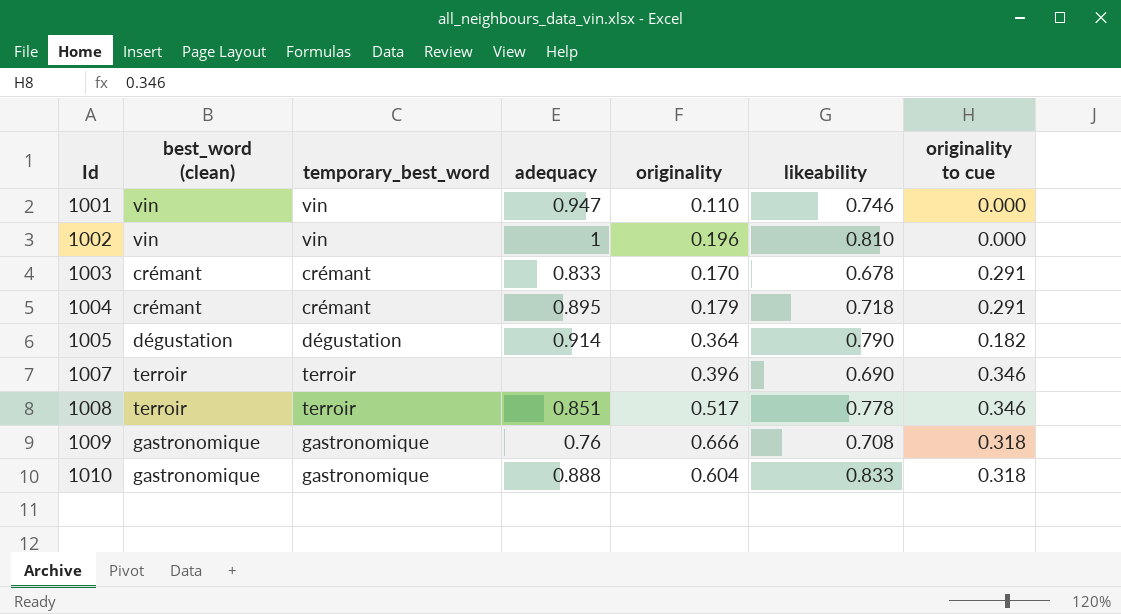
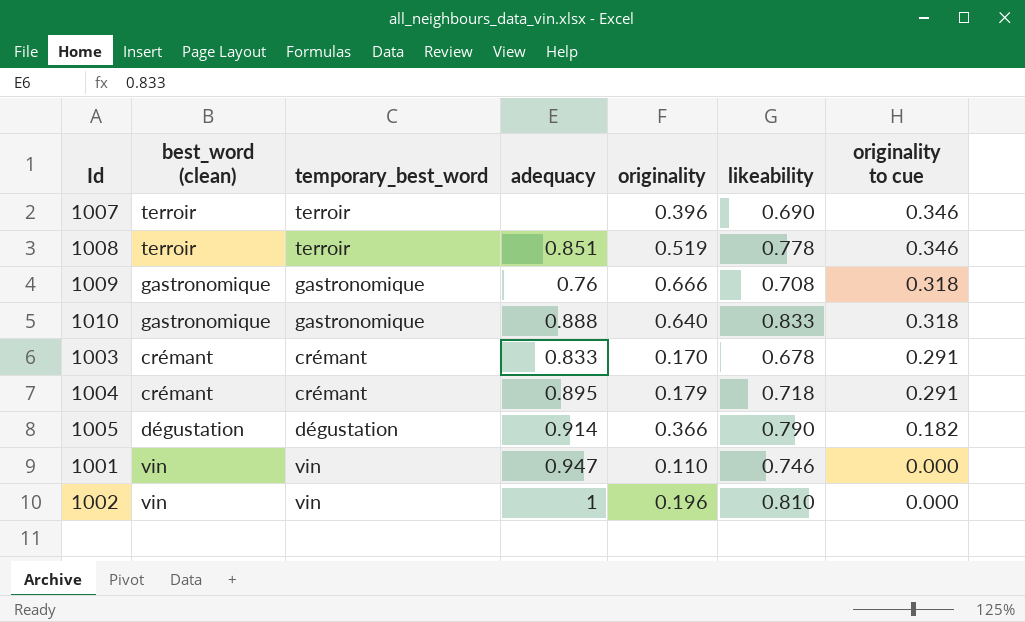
row order: Id ascending -> originality to cue descending
1008 | originality: 0.517 -> 0.519
1010 | originality: 0.604 -> 0.640
1005 | originality: 0.364 -> 0.366

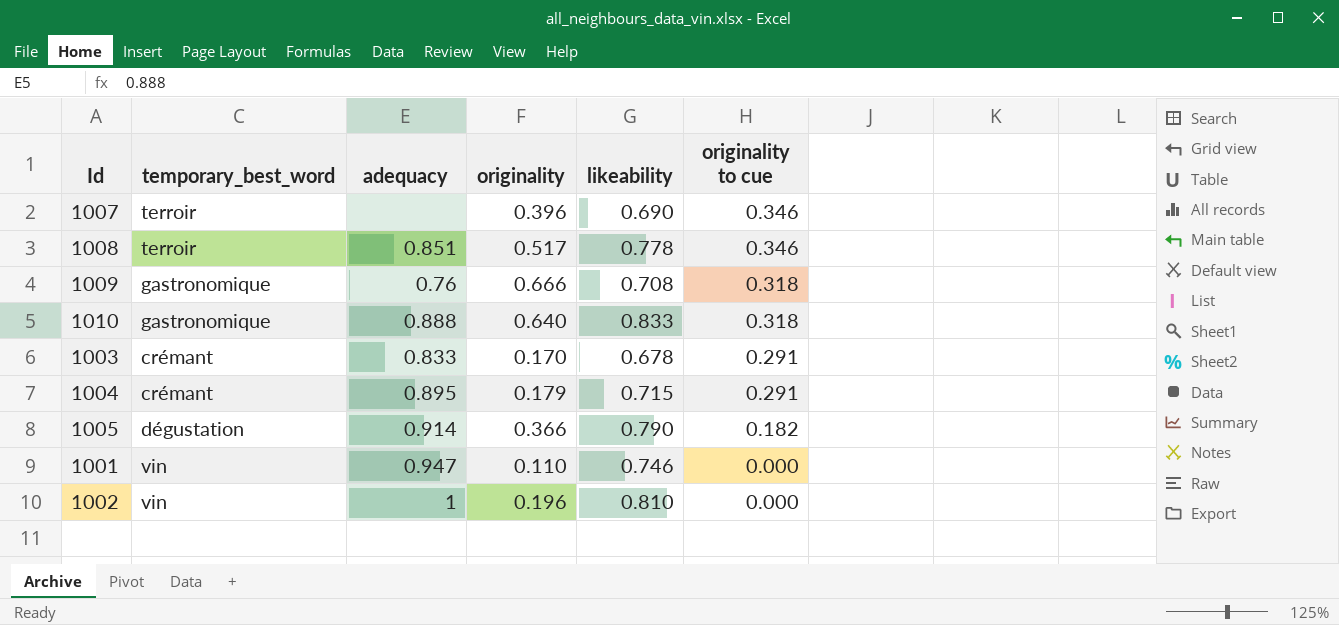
column best_word (clean) | position: 2 -> none
1008 | originality: 0.519 -> 0.517
1004 | likeability: 0.718 -> 0.715

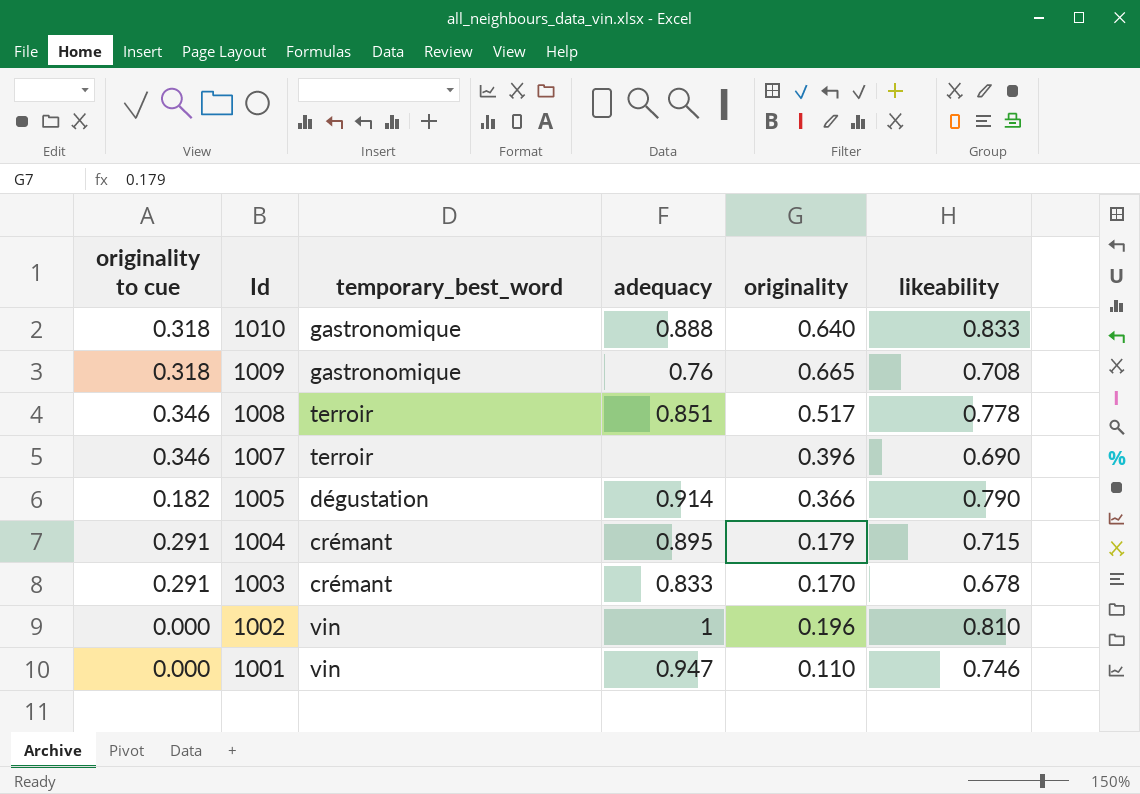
row order: originality to cue descending -> Id descending
column originality to cue | position: 6 -> 1
1009 | originality: 0.666 -> 0.665

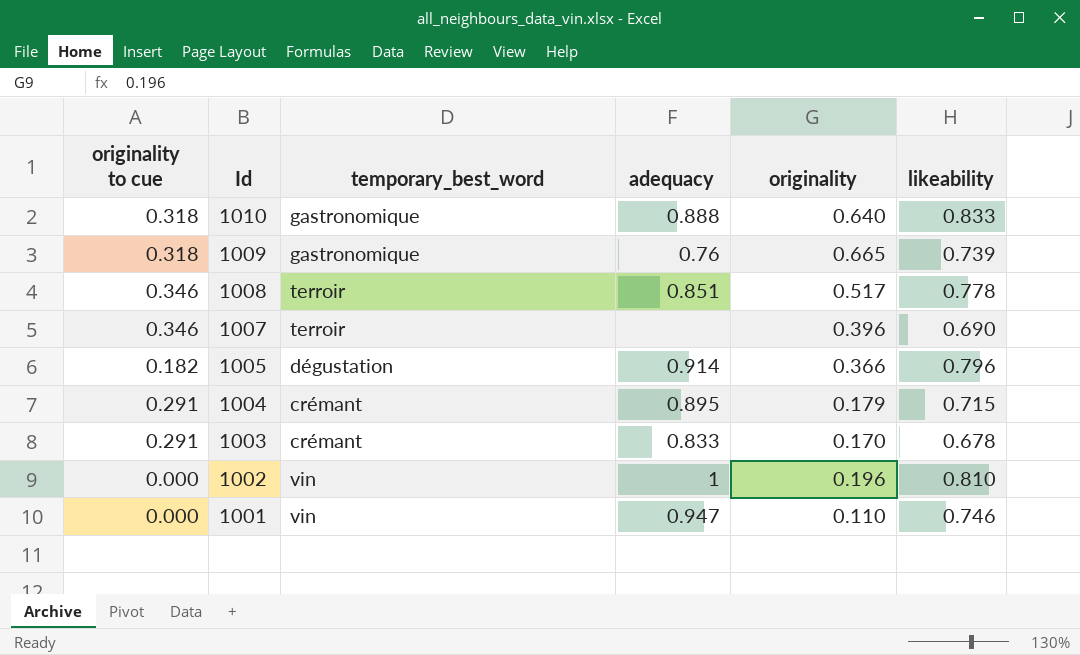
1009 | likeability: 0.708 -> 0.739
1005 | likeability: 0.790 -> 0.796

